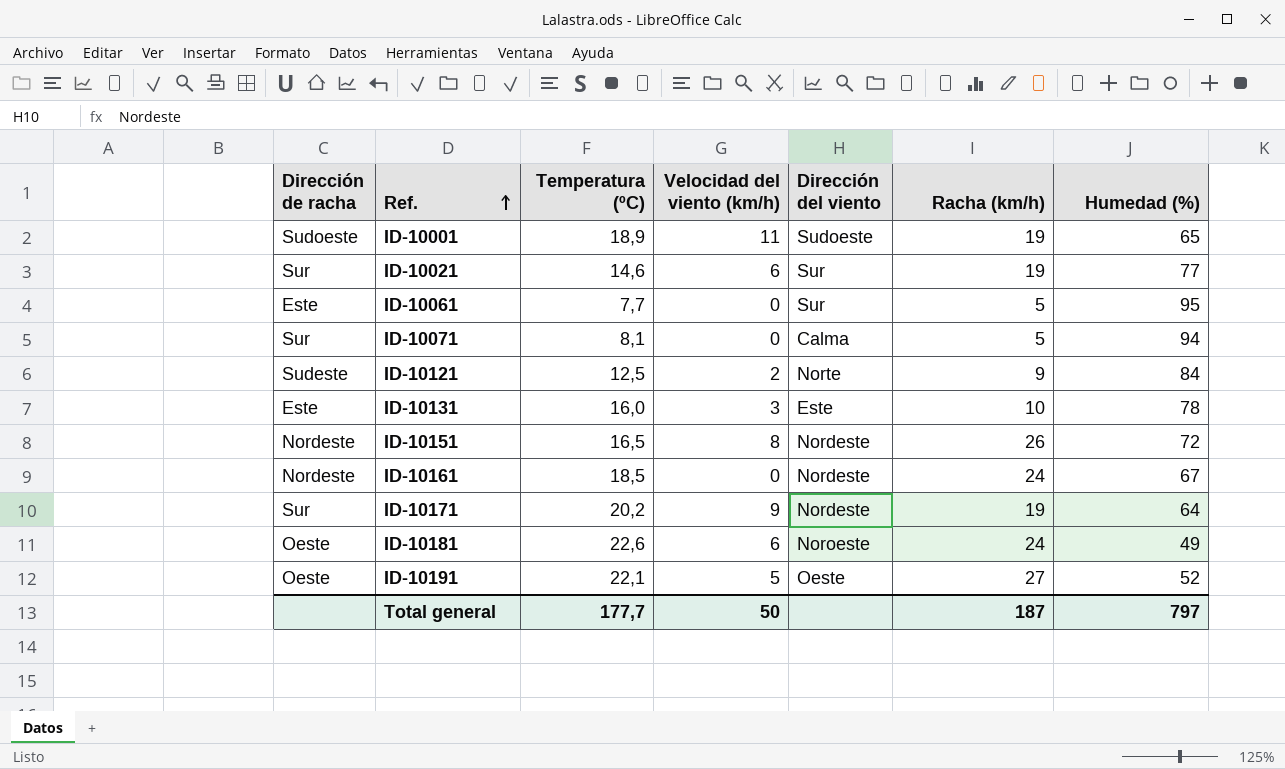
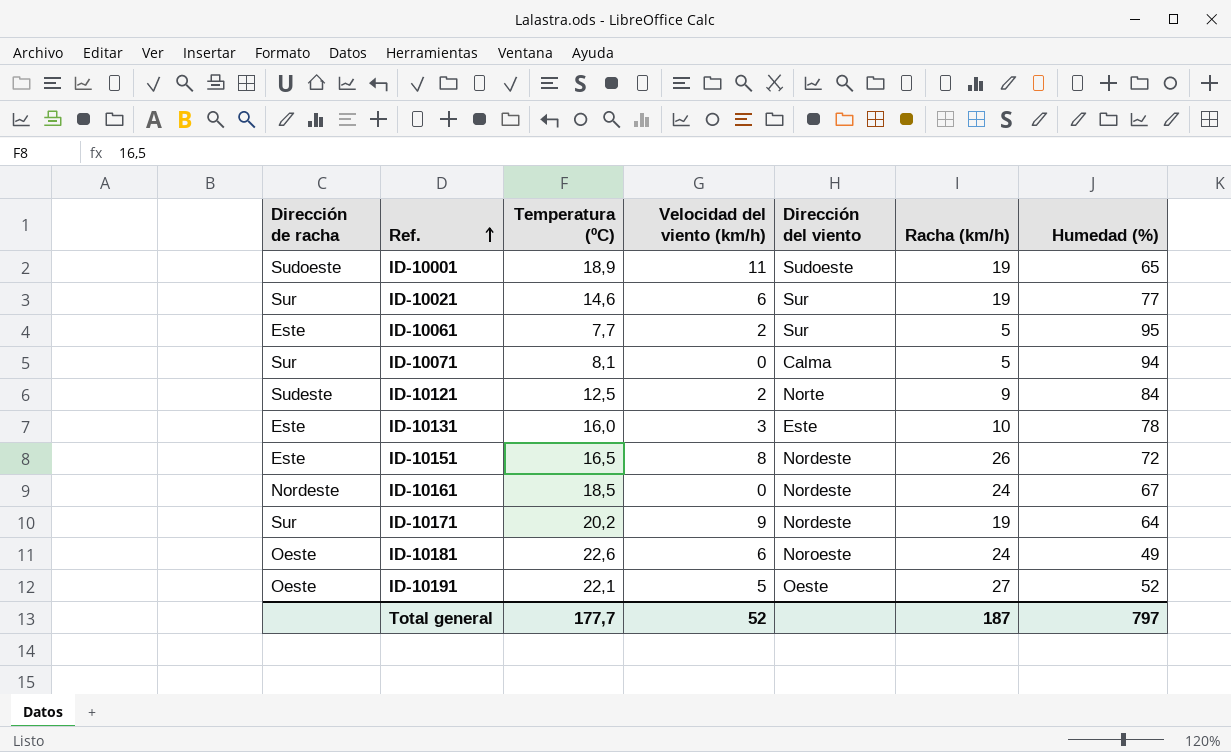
ID-10061 | Velocidad del viento (km/h): 0 -> 2
ID-10151 | Dirección de racha: Nordeste -> Este
Total general | Velocidad del viento (km/h): 50 -> 52

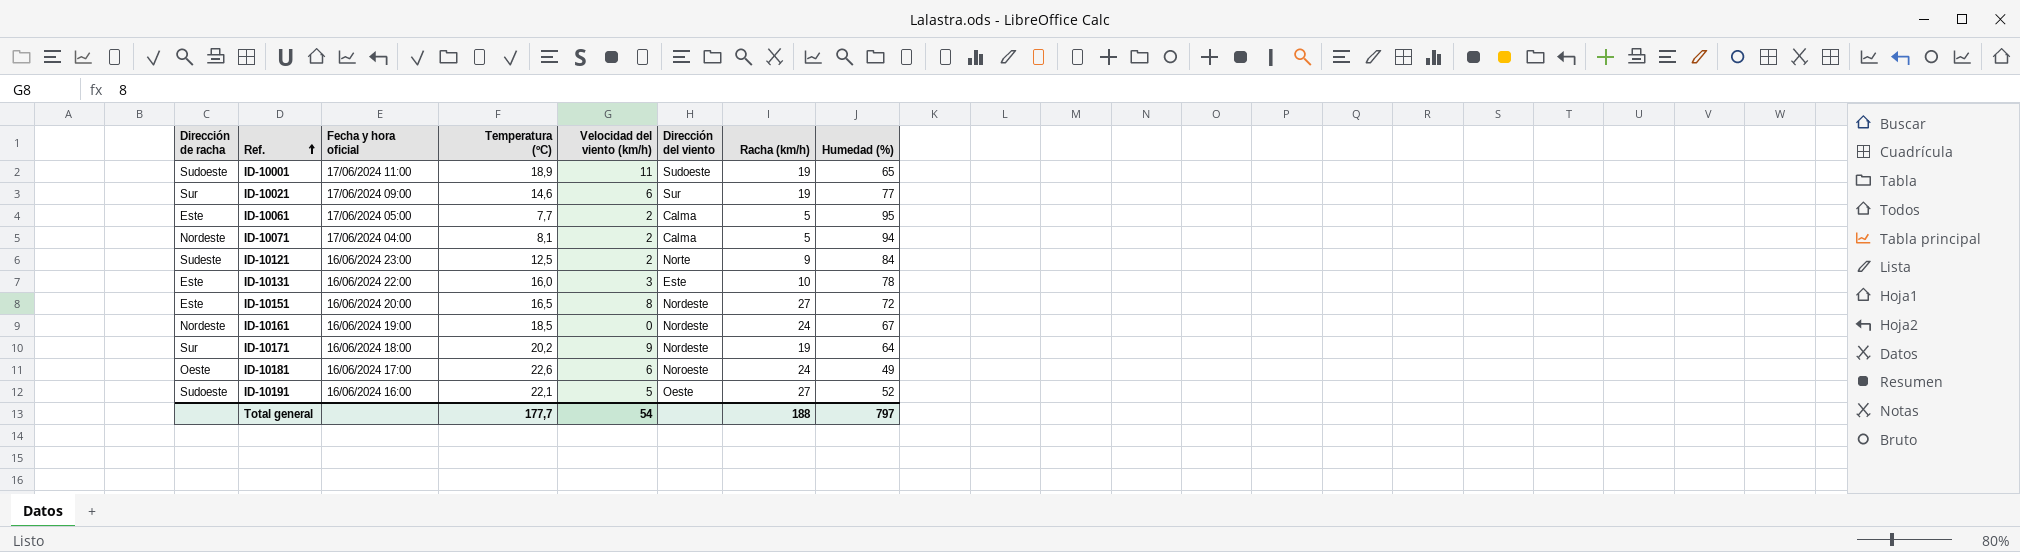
column Fecha y hora oficial | position: none -> 3
ID-10061 | Dirección del viento: Sur -> Calma
ID-10071 | Dirección de racha: Sur -> Nordeste
ID-10071 | Velocidad del viento (km/h): 0 -> 2
ID-10151 | Racha (km/h): 26 -> 27
ID-10191 | Dirección de racha: Oeste -> Sudoeste
Total general | Velocidad del viento (km/h): 52 -> 54
Total general | Racha (km/h): 187 -> 188

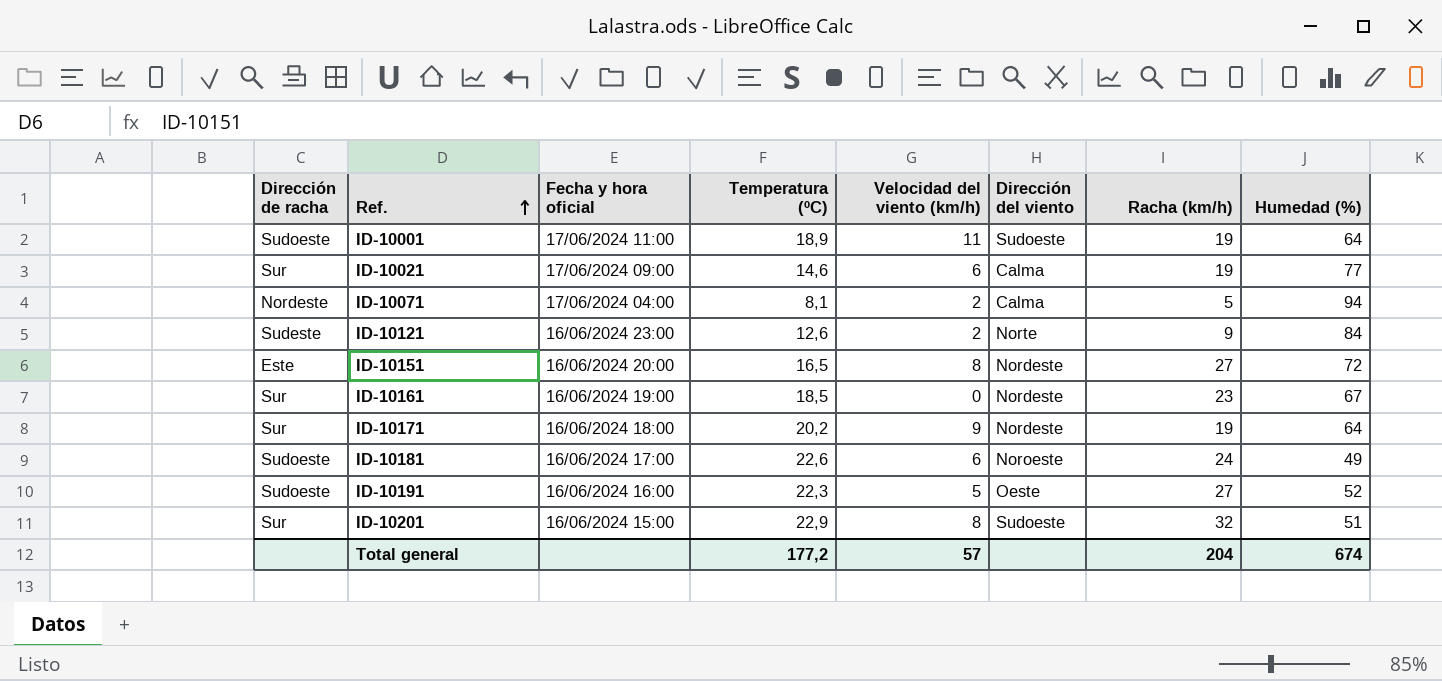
row ID-10061: Este | 17/06/2024 05:00 | 7,7 | 2 | Calma | 5 | 95 -> none
row ID-10131: Este | 16/06/2024 22:00 | 16,0 | 3 | Este | 10 | 78 -> none
ID-10001 | Humedad (%): 65 -> 64
ID-10021 | Dirección del viento: Sur -> Calma
ID-10121 | Temperatura (ºC): 12,5 -> 12,6
ID-10161 | Dirección de racha: Nordeste -> Sur
ID-10161 | Racha (km/h): 24 -> 23
ID-10181 | Dirección de racha: Oeste -> Sudoeste
ID-10191 | Temperatura (ºC): 22,1 -> 22,3
row ID-10201: none -> Sur | 16/06/2024 15:00 | 22,9 | 8 | Sudoeste | 32 | 51
Total general | Temperatura (ºC): 177,7 -> 177,2
Total general | Velocidad del viento (km/h): 54 -> 57
Total general | Racha (km/h): 188 -> 204
Total general | Humedad (%): 797 -> 674

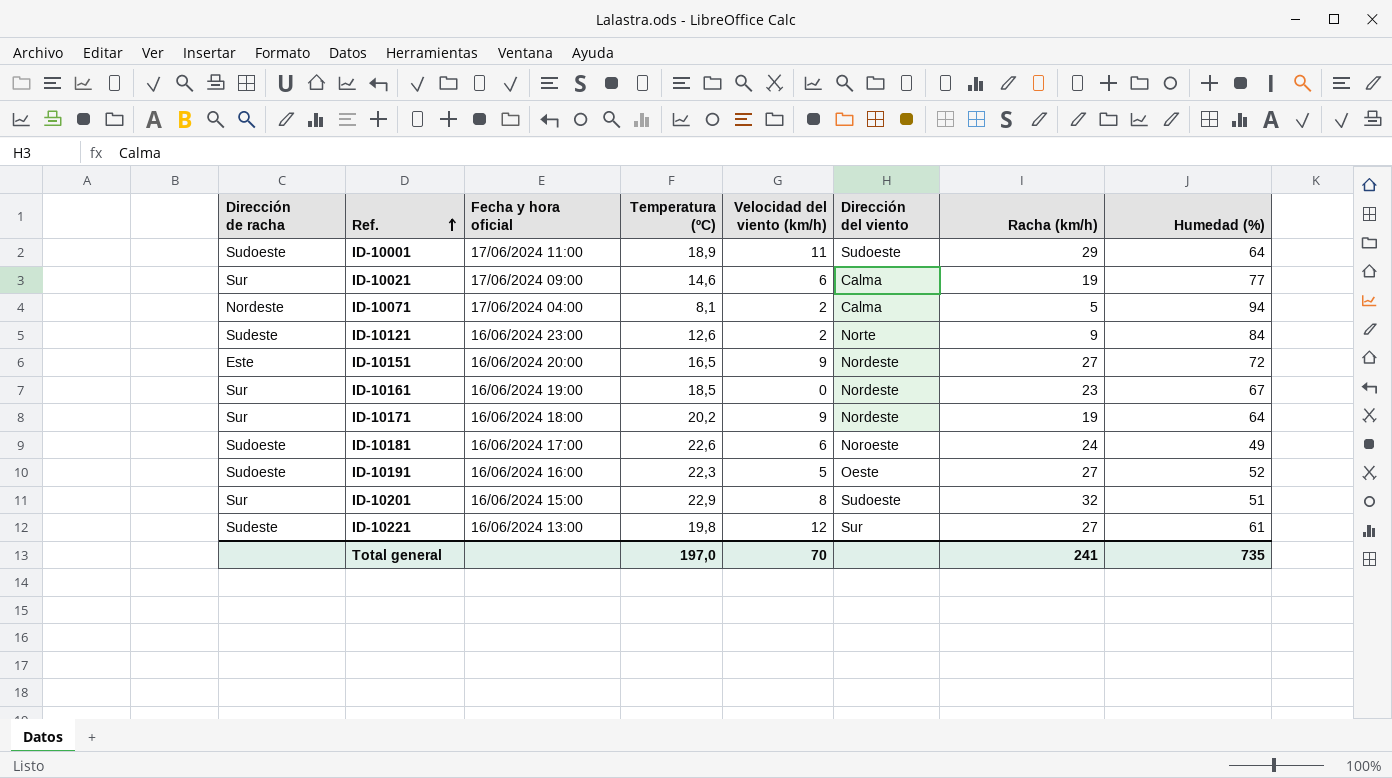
ID-10001 | Racha (km/h): 19 -> 29
ID-10151 | Velocidad del viento (km/h): 8 -> 9
row ID-10221: none -> Sudeste | 16/06/2024 13:00 | 19,8 | 12 | Sur | 27 | 61
Total general | Temperatura (ºC): 177,2 -> 197,0
Total general | Velocidad del viento (km/h): 57 -> 70
Total general | Racha (km/h): 204 -> 241
Total general | Humedad (%): 674 -> 735

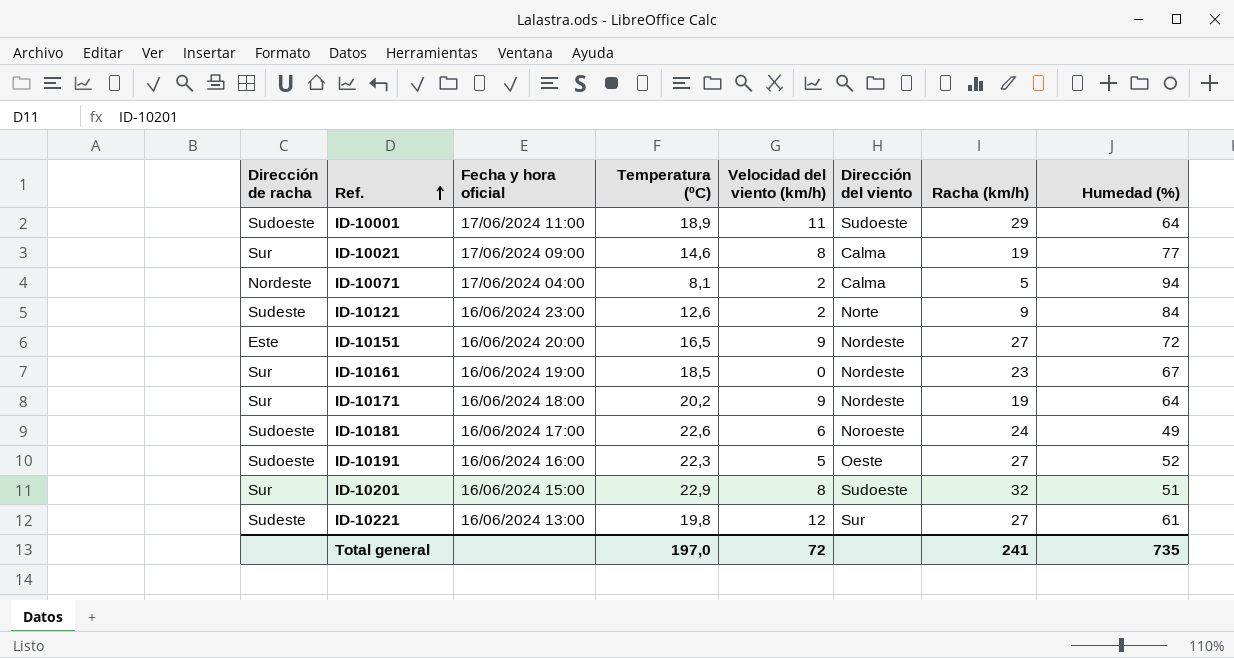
ID-10021 | Velocidad del viento (km/h): 6 -> 8
Total general | Velocidad del viento (km/h): 70 -> 72

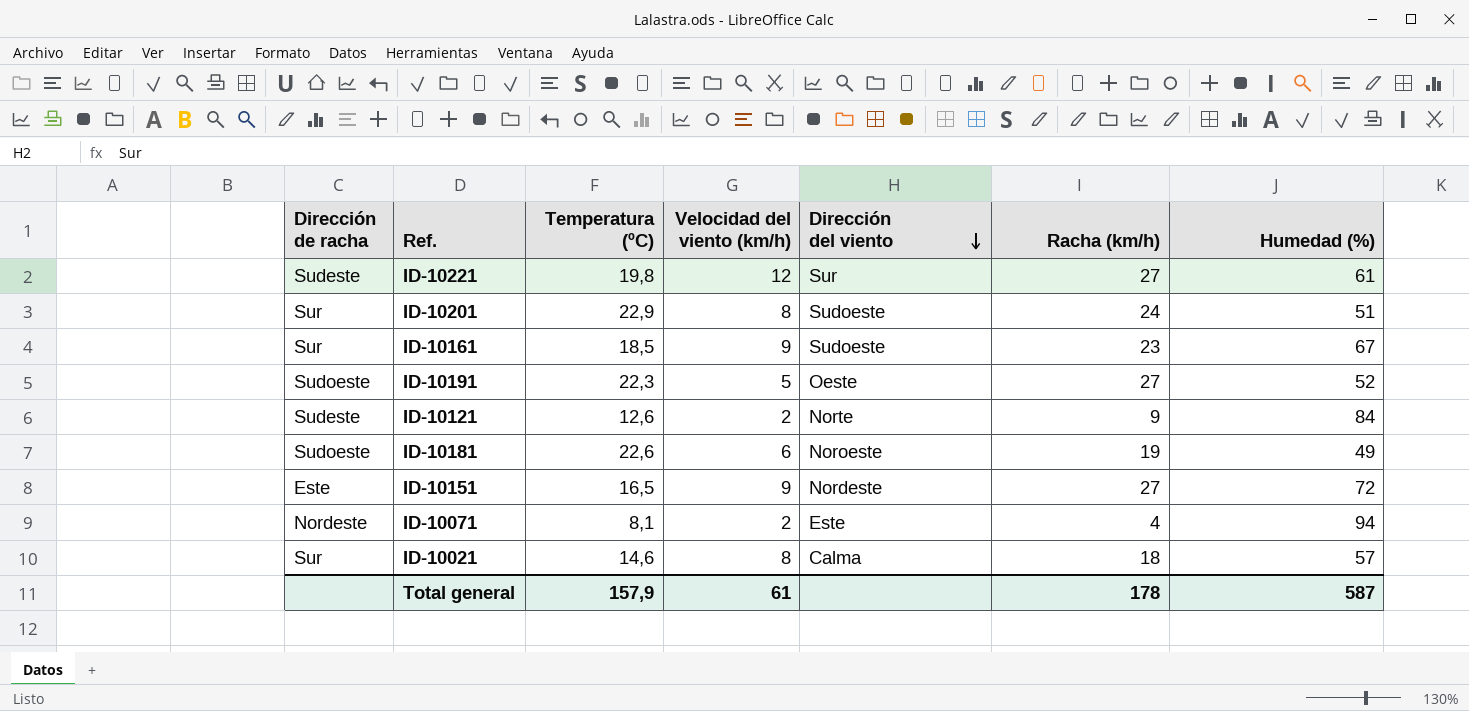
row order: Ref. ascending -> Dirección del viento descending
column Fecha y hora oficial | position: 3 -> none
row ID-10001: Sudoeste | 17/06/2024 11:00 | 18,9 | 11 | Sudoeste | 29 | 64 -> none
row ID-10171: Sur | 16/06/2024 18:00 | 20,2 | 9 | Nordeste | 19 | 64 -> none
ID-10201 | Racha (km/h): 32 -> 24
ID-10161 | Velocidad del viento (km/h): 0 -> 9
ID-10161 | Dirección del viento: Nordeste -> Sudoeste
ID-10181 | Racha (km/h): 24 -> 19
ID-10071 | Dirección del viento: Calma -> Este
ID-10071 | Racha (km/h): 5 -> 4
ID-10021 | Racha (km/h): 19 -> 18
ID-10021 | Humedad (%): 77 -> 57
Total general | Temperatura (ºC): 197,0 -> 157,9
Total general | Velocidad del viento (km/h): 72 -> 61
Total general | Racha (km/h): 241 -> 178
Total general | Humedad (%): 735 -> 587

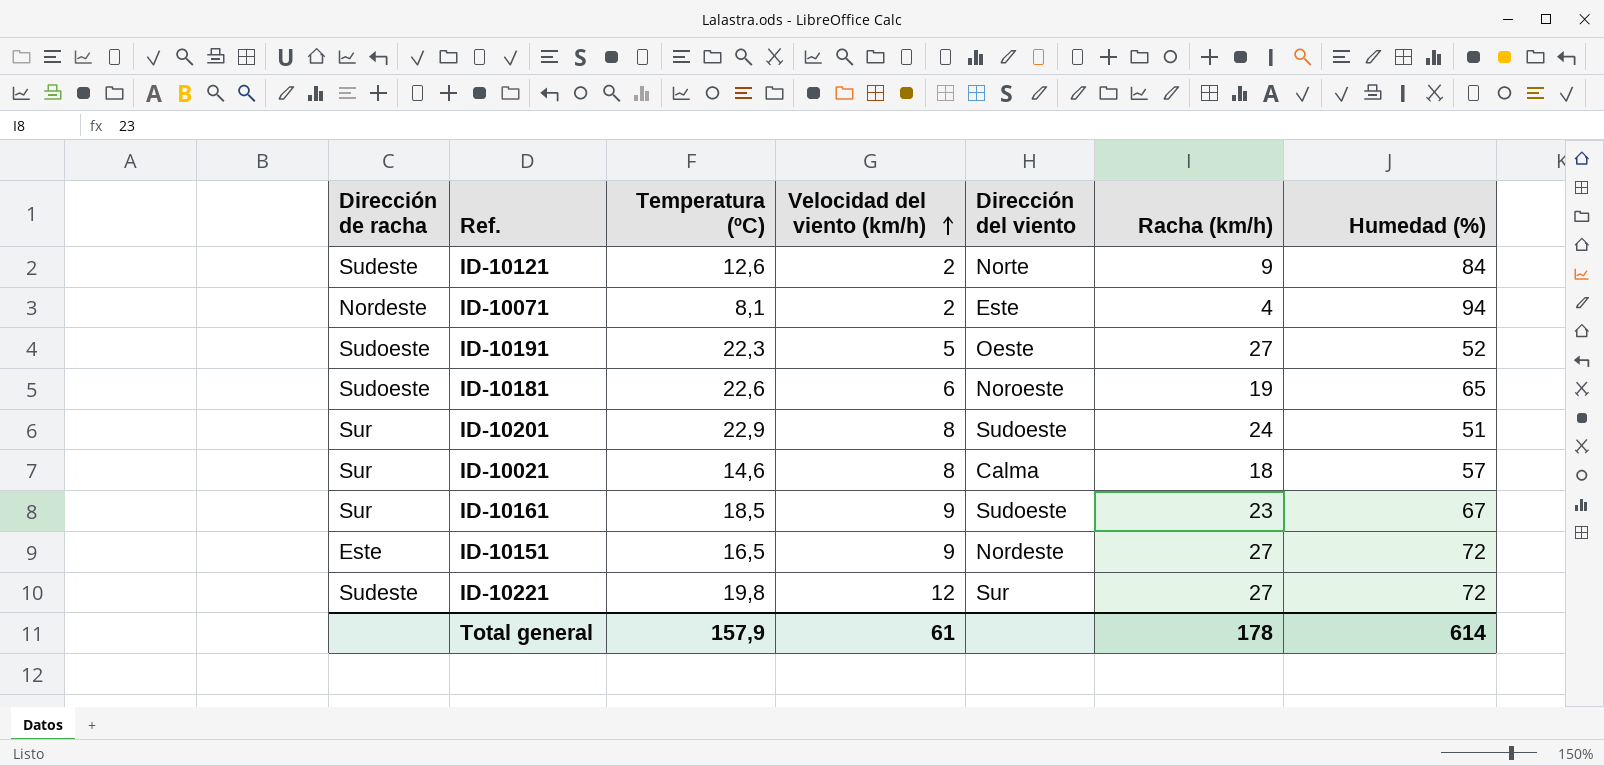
row order: Dirección del viento descending -> Velocidad del viento (km/h) ascending
ID-10181 | Humedad (%): 49 -> 65
ID-10221 | Humedad (%): 61 -> 72
Total general | Humedad (%): 587 -> 614

